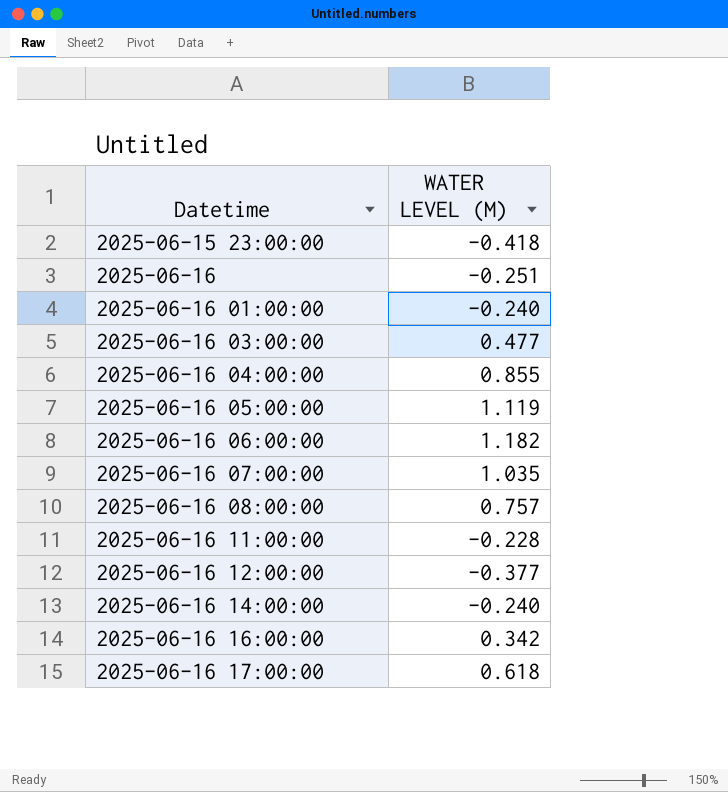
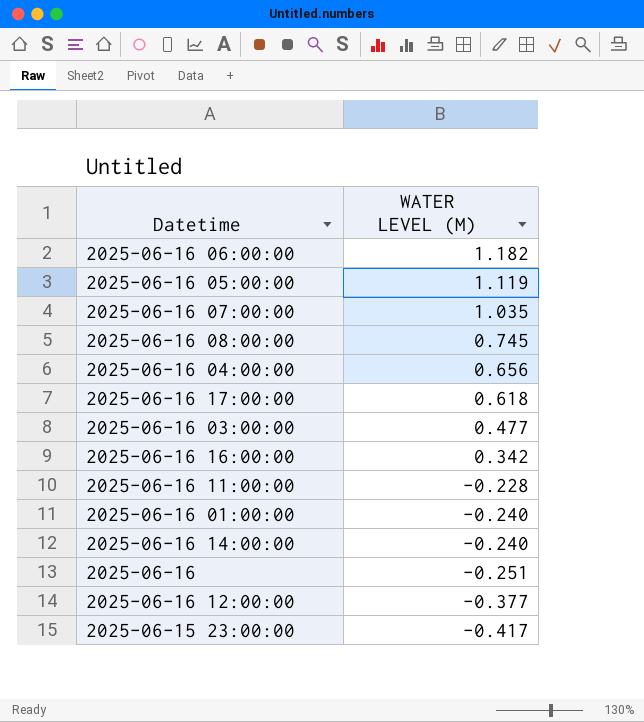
row order: Datetime ascending -> WATER LEVEL (M) descending
2025-06-16 08:00:00 | WATER LEVEL (M): 0.757 -> 0.745
2025-06-16 04:00:00 | WATER LEVEL (M): 0.855 -> 0.656
2025-06-15 23:00:00 | WATER LEVEL (M): -0.418 -> -0.417

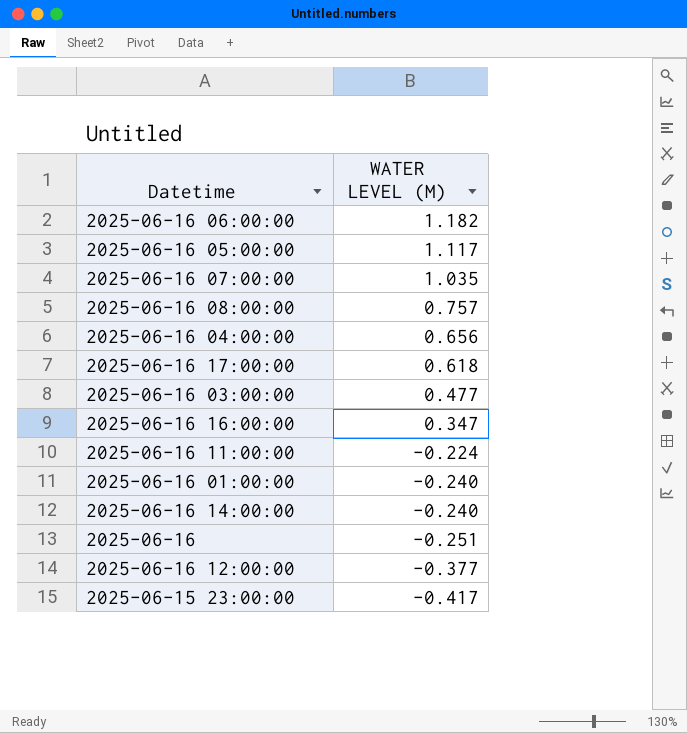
2025-06-16 05:00:00 | WATER LEVEL (M): 1.119 -> 1.117
2025-06-16 08:00:00 | WATER LEVEL (M): 0.745 -> 0.757
2025-06-16 16:00:00 | WATER LEVEL (M): 0.342 -> 0.347
2025-06-16 11:00:00 | WATER LEVEL (M): -0.228 -> -0.224

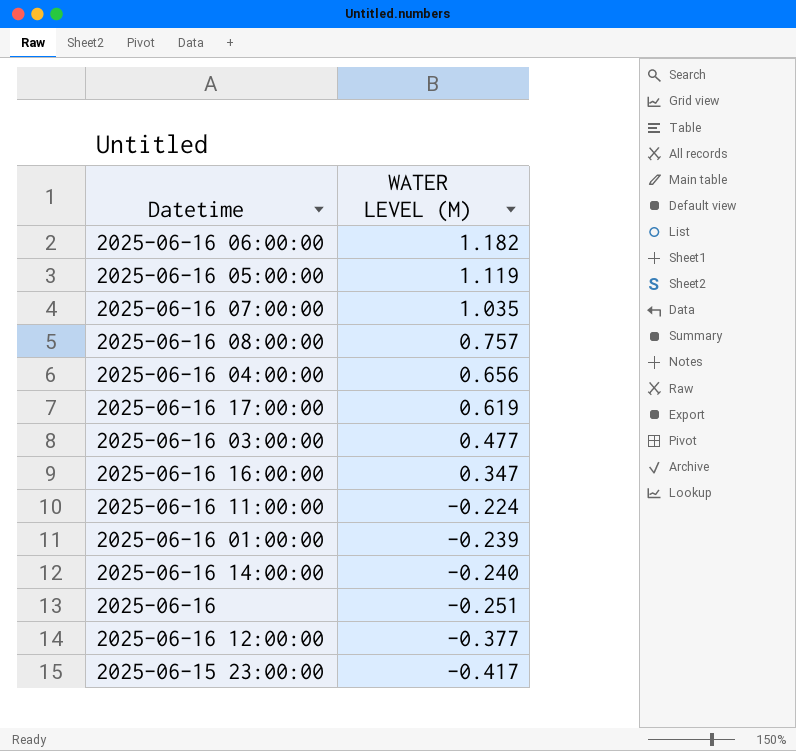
2025-06-16 05:00:00 | WATER LEVEL (M): 1.117 -> 1.119
2025-06-16 17:00:00 | WATER LEVEL (M): 0.618 -> 0.619
2025-06-16 01:00:00 | WATER LEVEL (M): -0.240 -> -0.239

